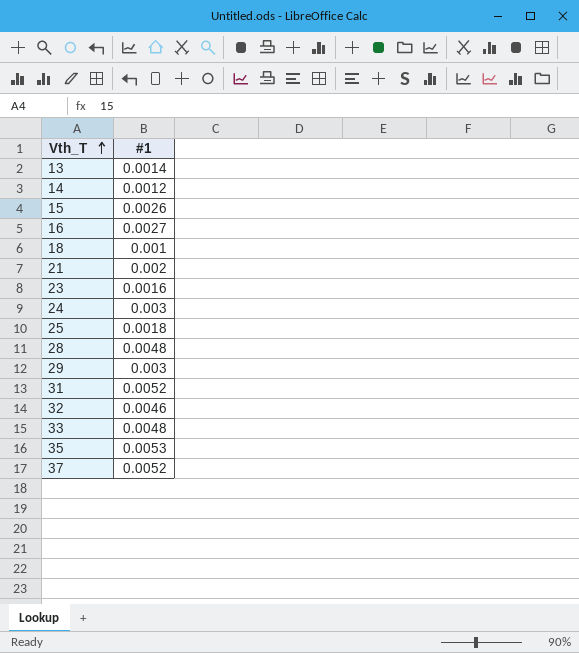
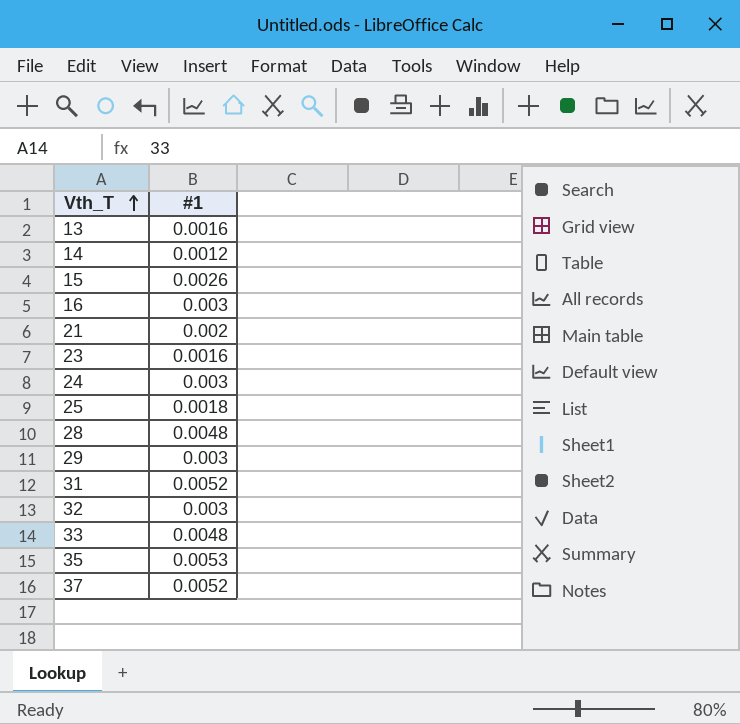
row 18: 0.001 -> none
13 | #1: 0.0014 -> 0.0016
16 | #1: 0.0027 -> 0.003
32 | #1: 0.0046 -> 0.003

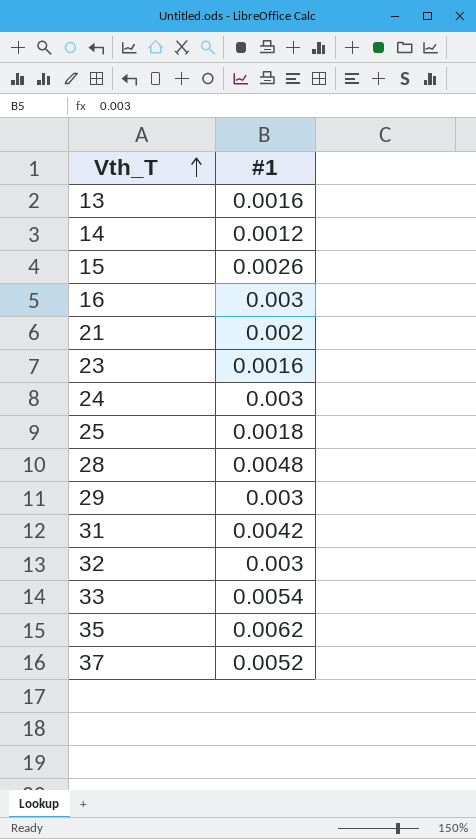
31 | #1: 0.0052 -> 0.0042
33 | #1: 0.0048 -> 0.0054
35 | #1: 0.0053 -> 0.0062

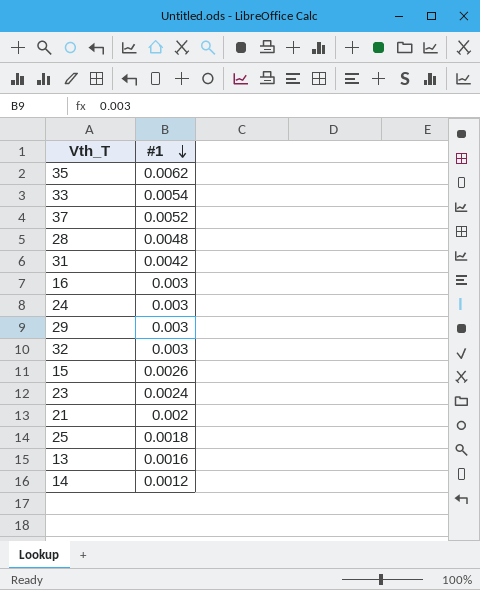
row order: Vth_T ascending -> #1 descending
23 | #1: 0.0016 -> 0.0024

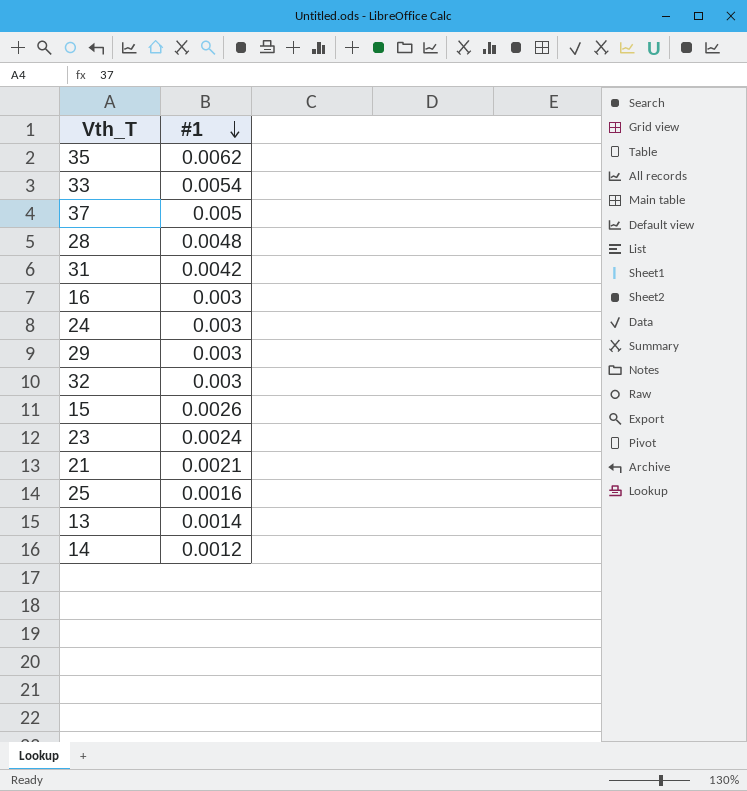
37 | #1: 0.0052 -> 0.005
21 | #1: 0.002 -> 0.0021
25 | #1: 0.0018 -> 0.0016
13 | #1: 0.0016 -> 0.0014

